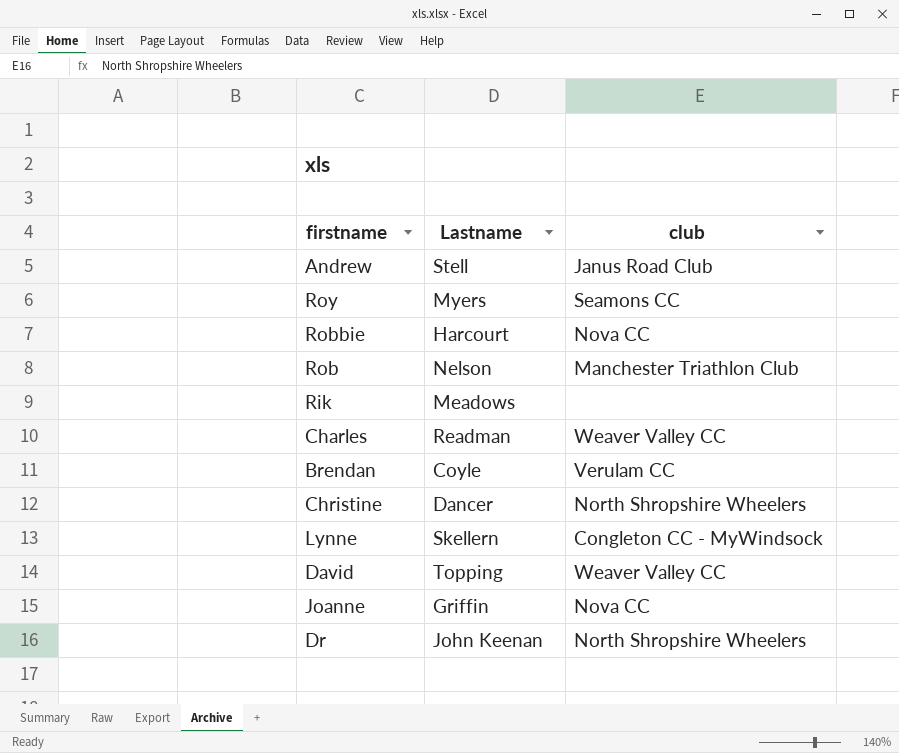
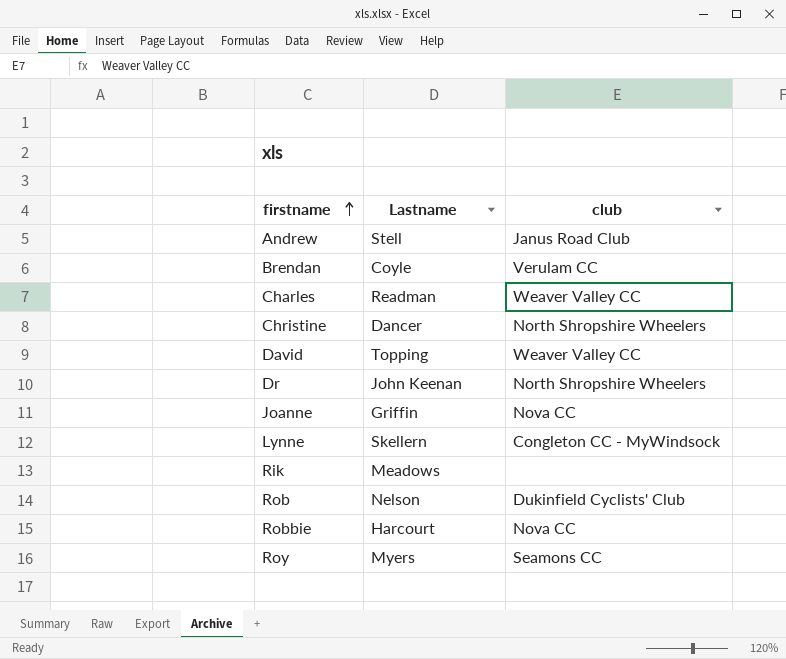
row order: none -> firstname ascending
Rob | club: Manchester Triathlon Club -> Dukinfield Cyclists' Club

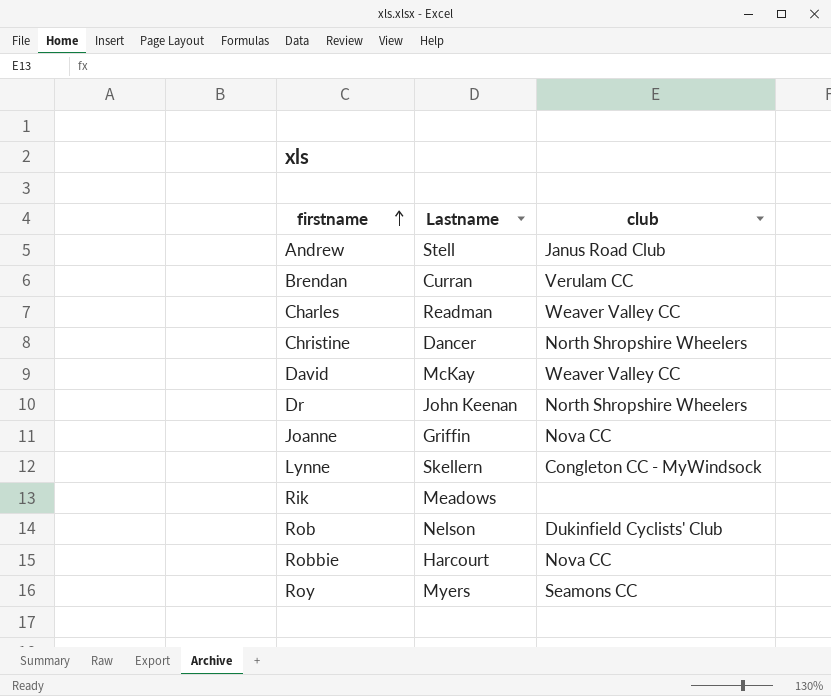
Brendan | Lastname: Coyle -> Curran
David | Lastname: Topping -> McKay

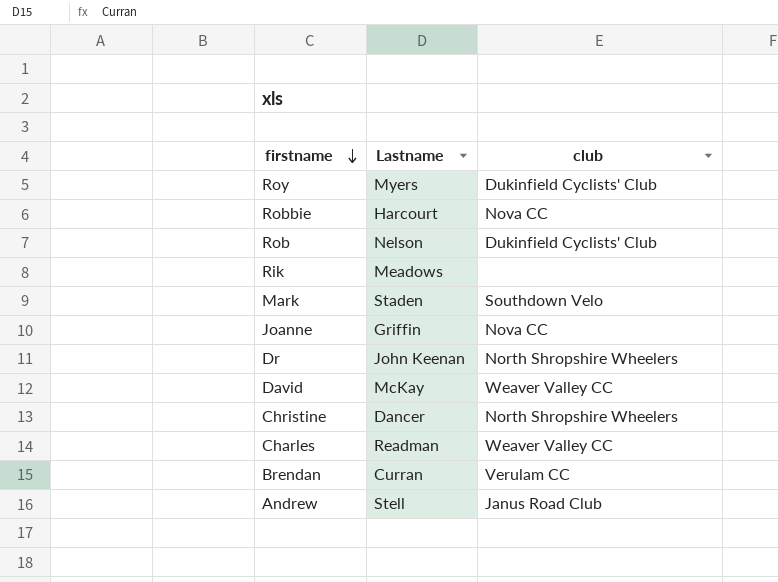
row order: firstname ascending -> firstname descending
row Lynne: Skellern | Congleton CC - MyWindsock -> none
Roy | club: Seamons CC -> Dukinfield Cyclists' Club
row Mark: none -> Staden | Southdown Velo

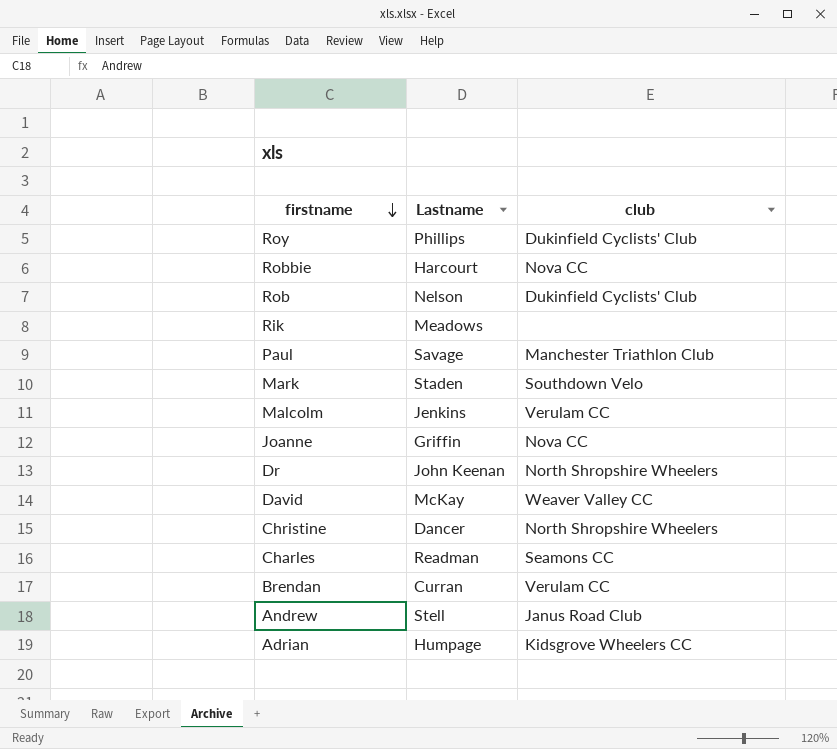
Roy | Lastname: Myers -> Phillips
row Paul: none -> Savage | Manchester Triathlon Club
row Malcolm: none -> Jenkins | Verulam CC
Charles | club: Weaver Valley CC -> Seamons CC
row Adrian: none -> Humpage | Kidsgrove Wheelers CC

